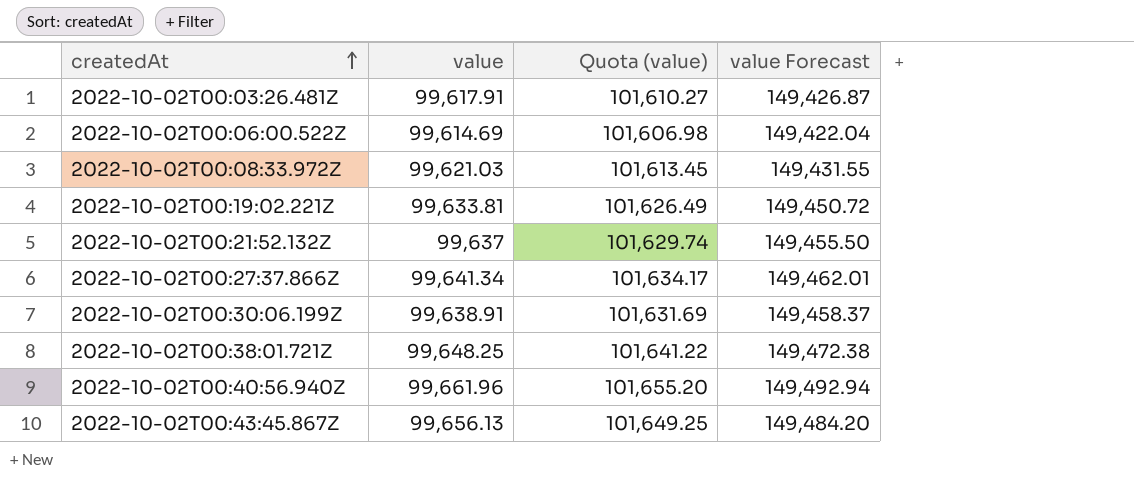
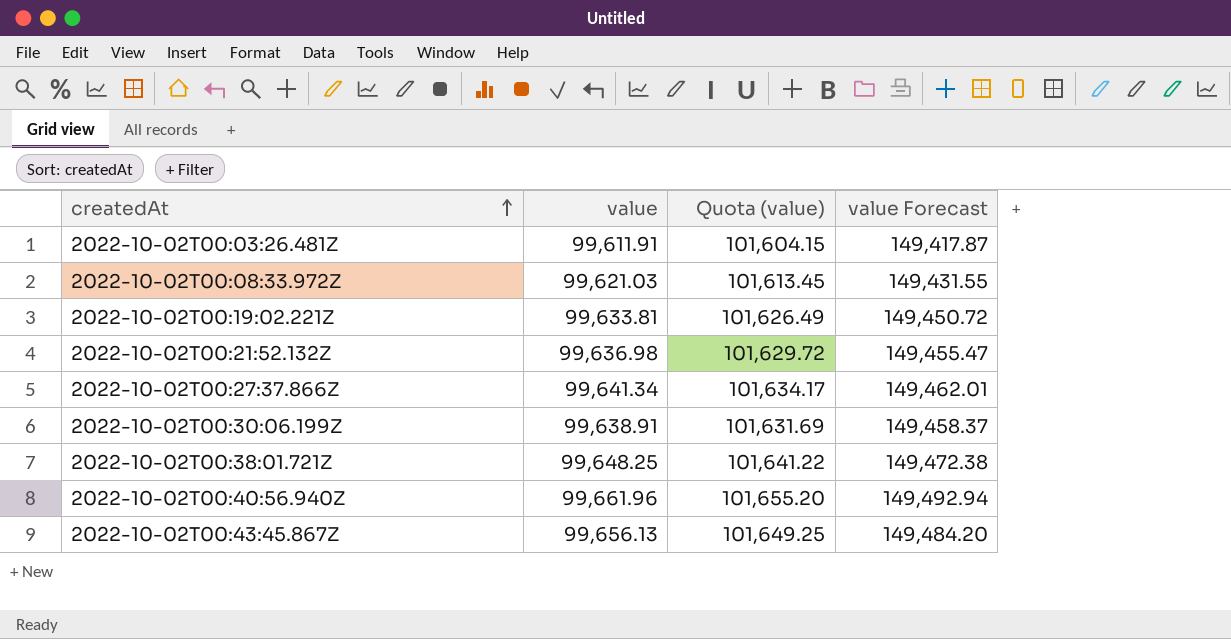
row 2022-10-02T00:06:00.522Z: 99,614.69 | 101,606.98 | 149,422.04 -> none
2022-10-02T00:03:26.481Z | value: 99,617.91 -> 99,611.91
2022-10-02T00:03:26.481Z | Quota (value): 101,610.27 -> 101,604.15
2022-10-02T00:03:26.481Z | value Forecast: 149,426.87 -> 149,417.87
2022-10-02T00:21:52.132Z | value: 99,637 -> 99,636.98
2022-10-02T00:21:52.132Z | Quota (value): 101,629.74 -> 101,629.72
2022-10-02T00:21:52.132Z | value Forecast: 149,455.50 -> 149,455.47

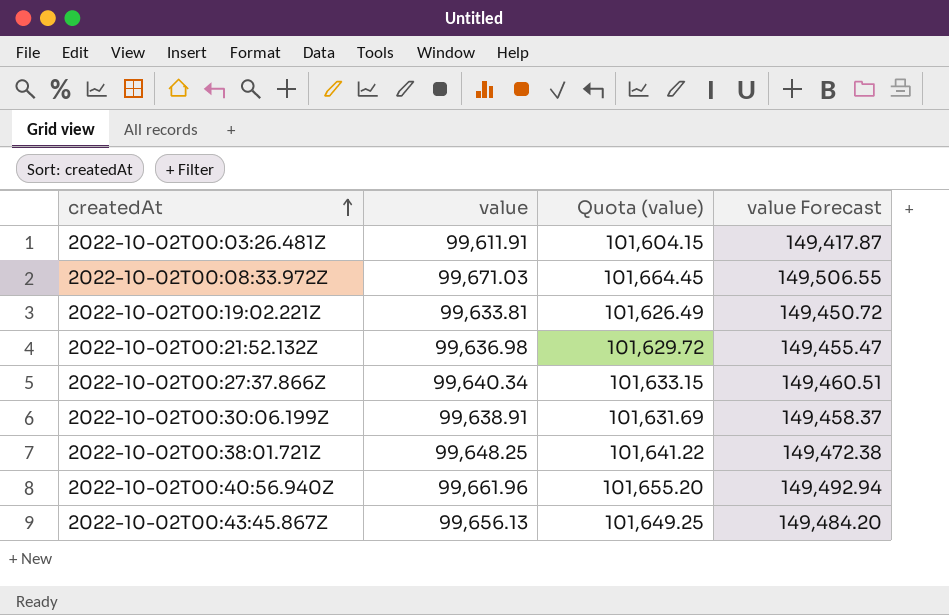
2022-10-02T00:08:33.972Z | value: 99,621.03 -> 99,671.03
2022-10-02T00:08:33.972Z | Quota (value): 101,613.45 -> 101,664.45
2022-10-02T00:08:33.972Z | value Forecast: 149,431.55 -> 149,506.55
2022-10-02T00:27:37.866Z | value: 99,641.34 -> 99,640.34
2022-10-02T00:27:37.866Z | Quota (value): 101,634.17 -> 101,633.15
2022-10-02T00:27:37.866Z | value Forecast: 149,462.01 -> 149,460.51

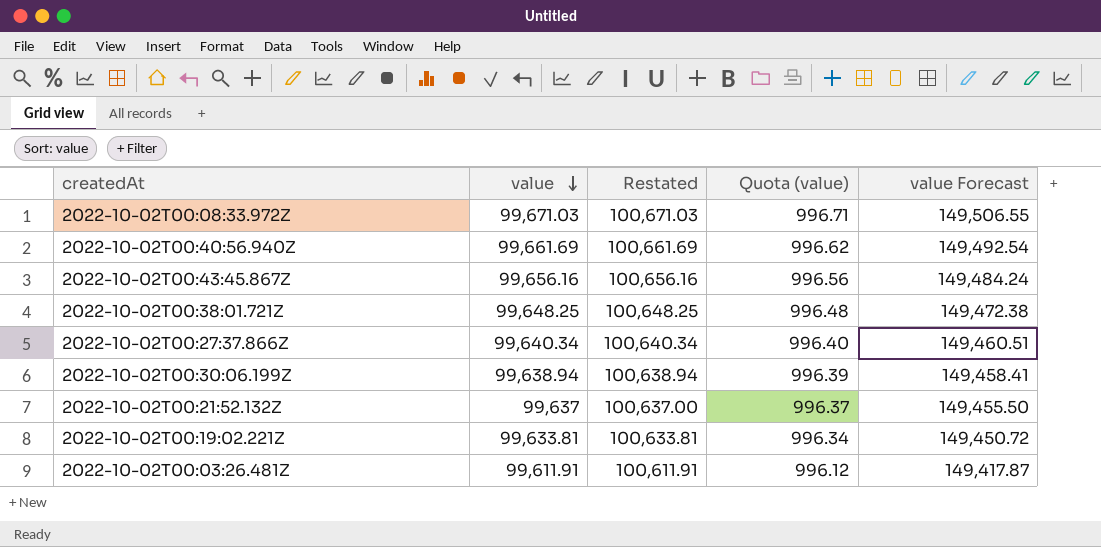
row order: createdAt ascending -> value descending
column Restated | formula: none -> [value] + 1000
column Quota (value) | formula: [value] * 1.02 -> [value] * 0.01
2022-10-02T00:40:56.940Z | value: 99,661.96 -> 99,661.69
2022-10-02T00:40:56.940Z | value Forecast: 149,492.94 -> 149,492.54
2022-10-02T00:43:45.867Z | value: 99,656.13 -> 99,656.16
2022-10-02T00:43:45.867Z | value Forecast: 149,484.20 -> 149,484.24
2022-10-02T00:30:06.199Z | value: 99,638.91 -> 99,638.94
2022-10-02T00:30:06.199Z | value Forecast: 149,458.37 -> 149,458.41
2022-10-02T00:21:52.132Z | value: 99,636.98 -> 99,637
2022-10-02T00:21:52.132Z | value Forecast: 149,455.47 -> 149,455.50

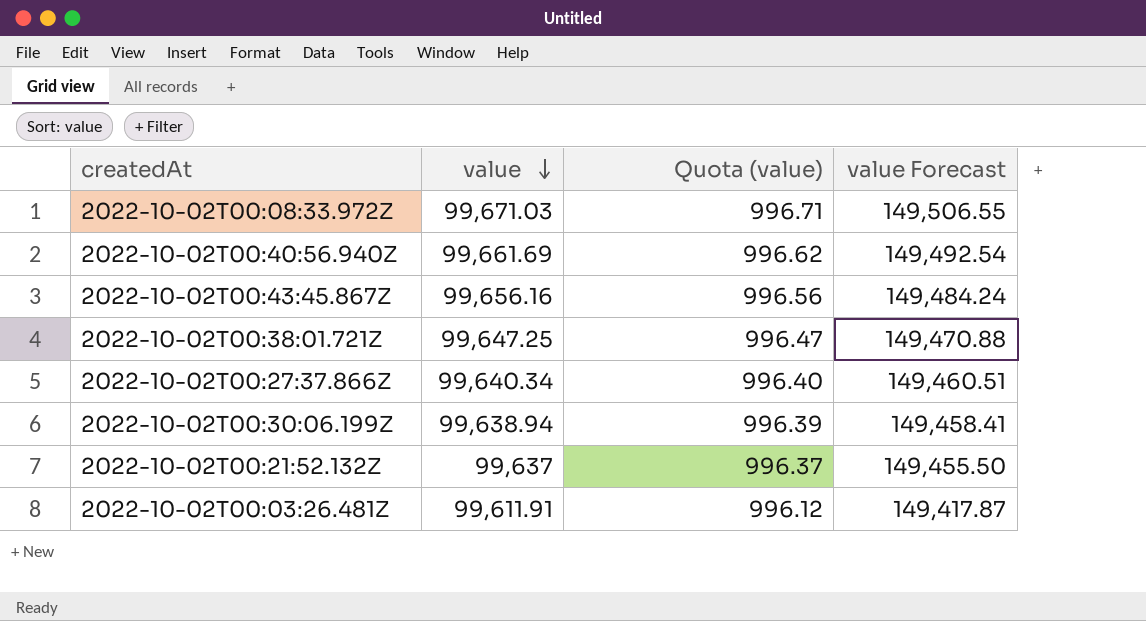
column Restated | formula: [value] + 1000 -> none
row 2022-10-02T00:19:02.221Z: 99,633.81 | 100,633.81 | 996.34 | 149,450.72 -> none
2022-10-02T00:38:01.721Z | value: 99,648.25 -> 99,647.25
2022-10-02T00:38:01.721Z | Quota (value): 996.48 -> 996.47
2022-10-02T00:38:01.721Z | value Forecast: 149,472.38 -> 149,470.88

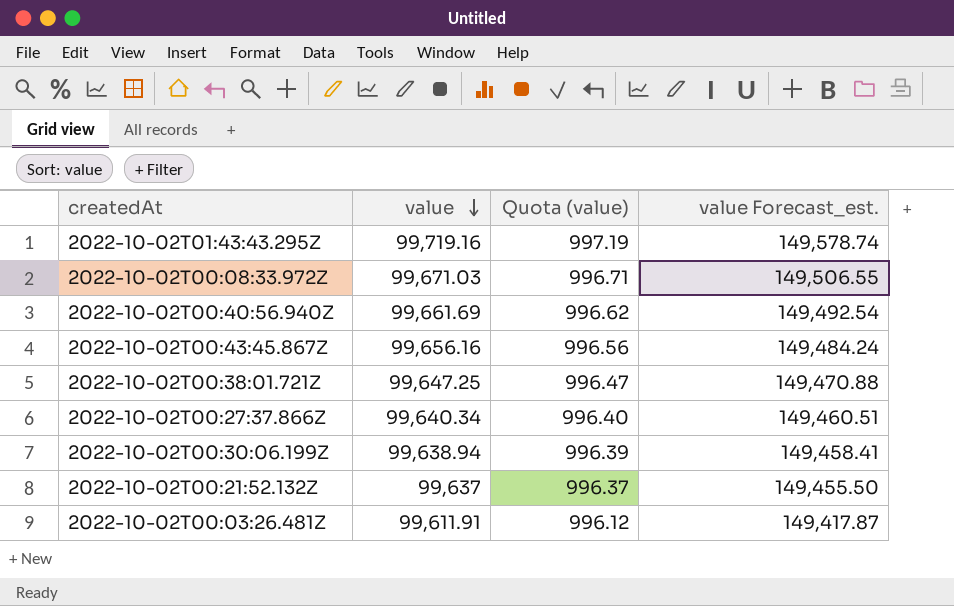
column name: value Forecast -> value Forecast_est.
row 2022-10-02T01:43:43.295Z: none -> 99,719.16 | 997.19 | 149,578.74

